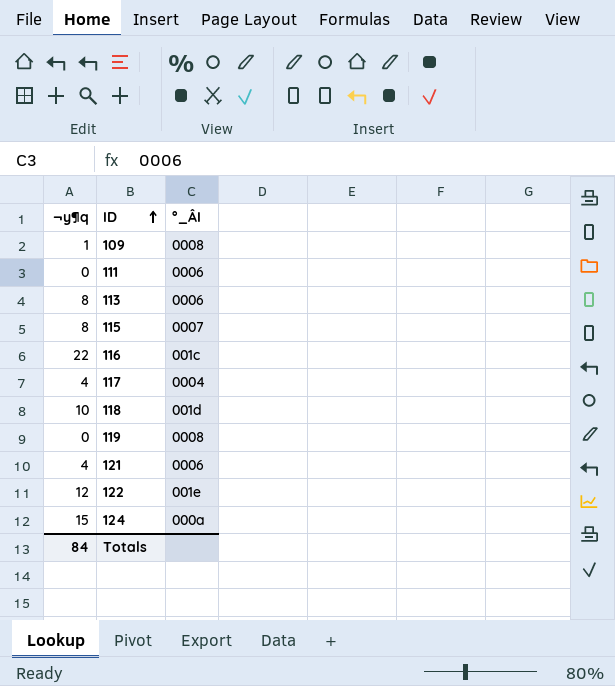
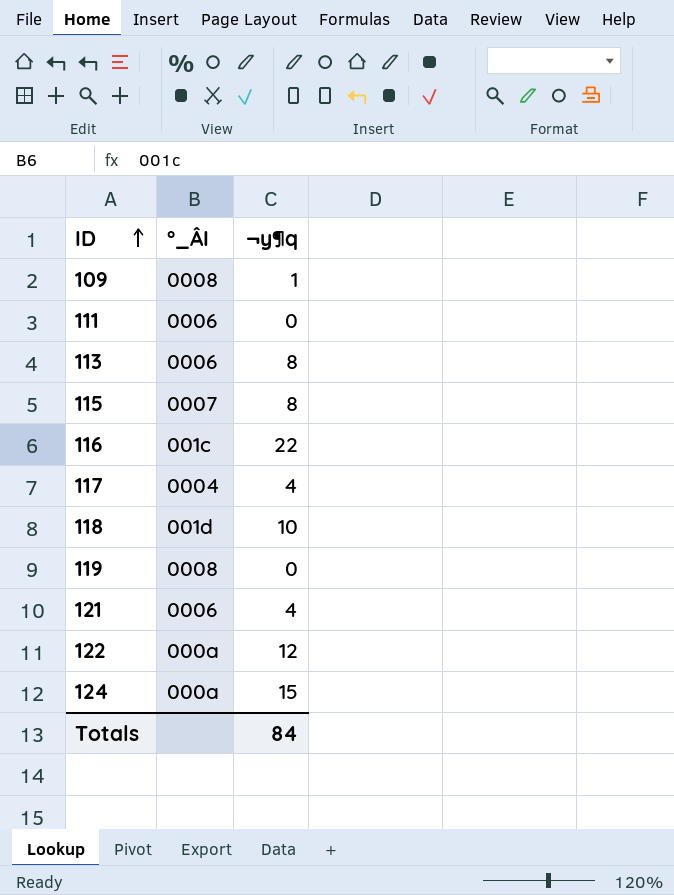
column ¬y¶q | position: 1 -> 3
122 | °_ÂI: 001e -> 000a

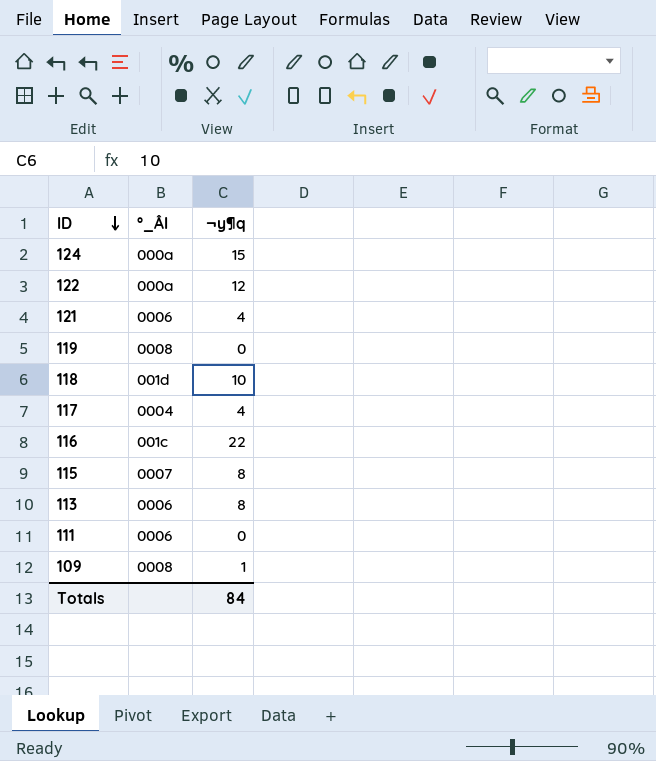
row order: ID ascending -> ID descending

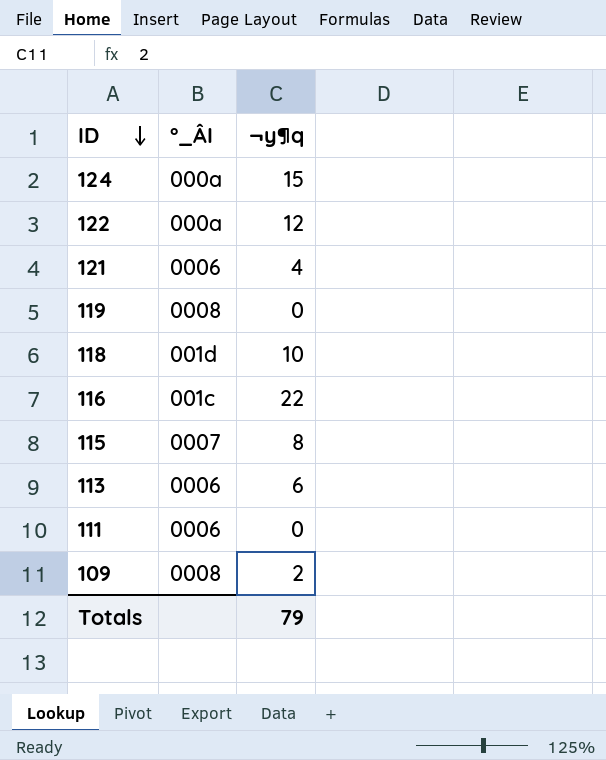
row 117: 0004 | 4 -> none
113 | ¬y¶q: 8 -> 6
109 | ¬y¶q: 1 -> 2
Totals | ¬y¶q: 84 -> 79

